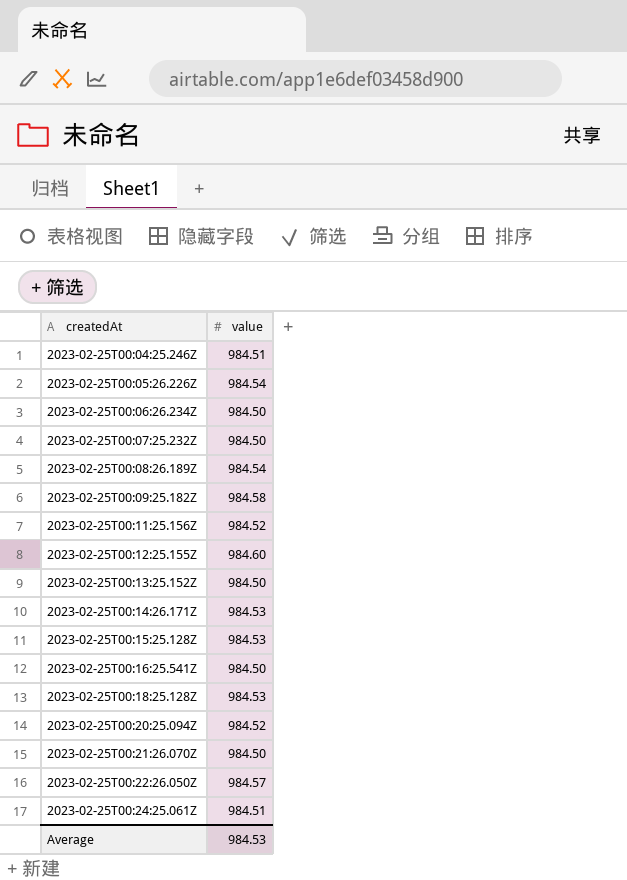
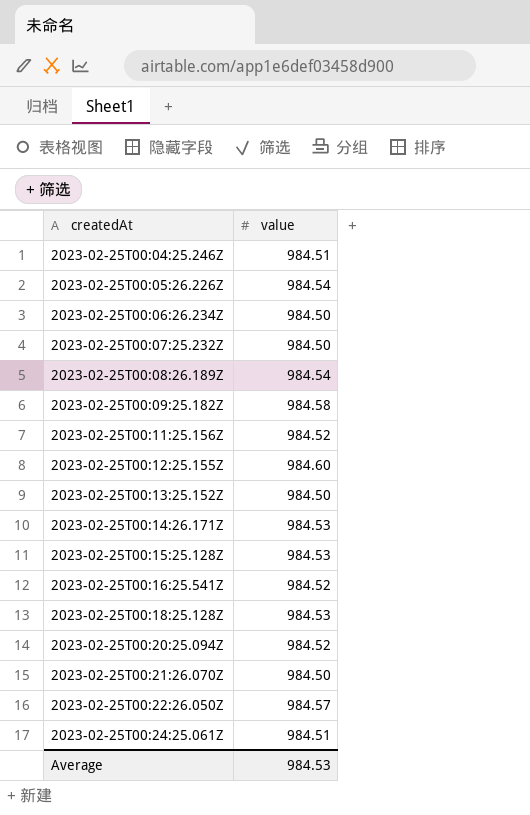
2023-02-25T00:16:25.541Z | value: 984.50 -> 984.52

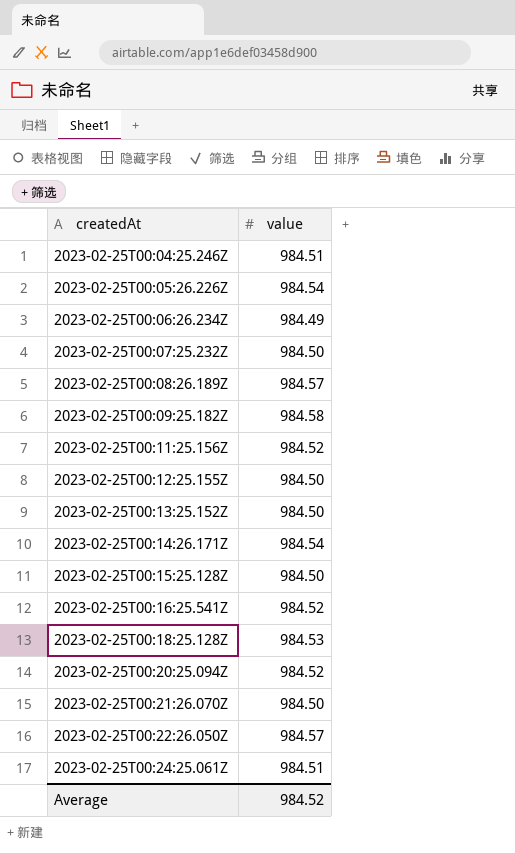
2023-02-25T00:06:26.234Z | value: 984.50 -> 984.49
2023-02-25T00:08:26.189Z | value: 984.54 -> 984.57
2023-02-25T00:12:25.155Z | value: 984.60 -> 984.50
2023-02-25T00:14:26.171Z | value: 984.53 -> 984.54
2023-02-25T00:15:25.128Z | value: 984.53 -> 984.50
Average | value: 984.53 -> 984.52

